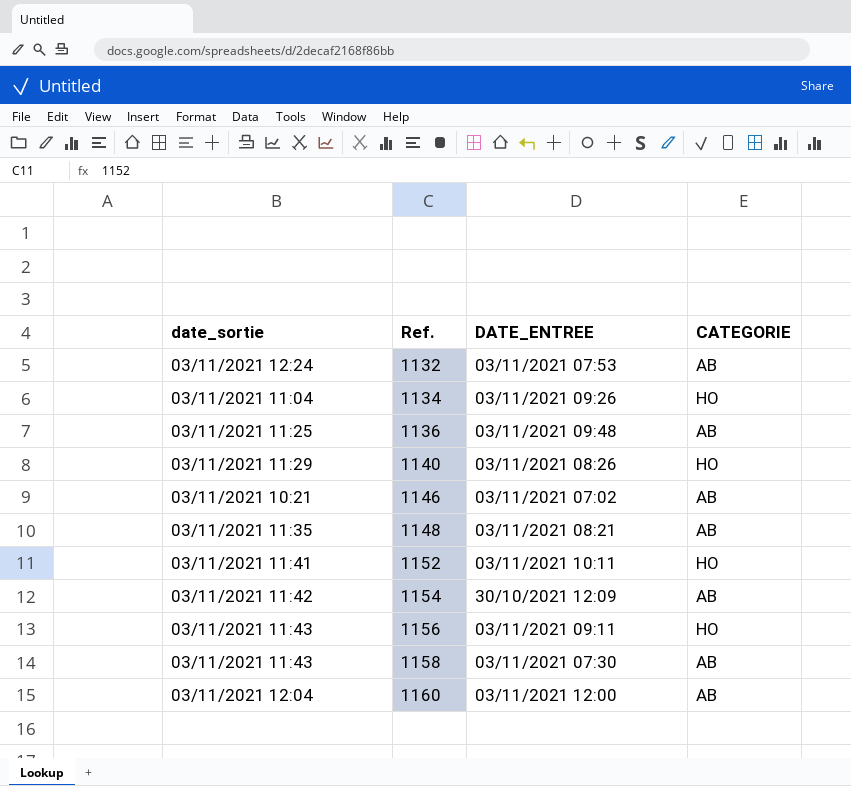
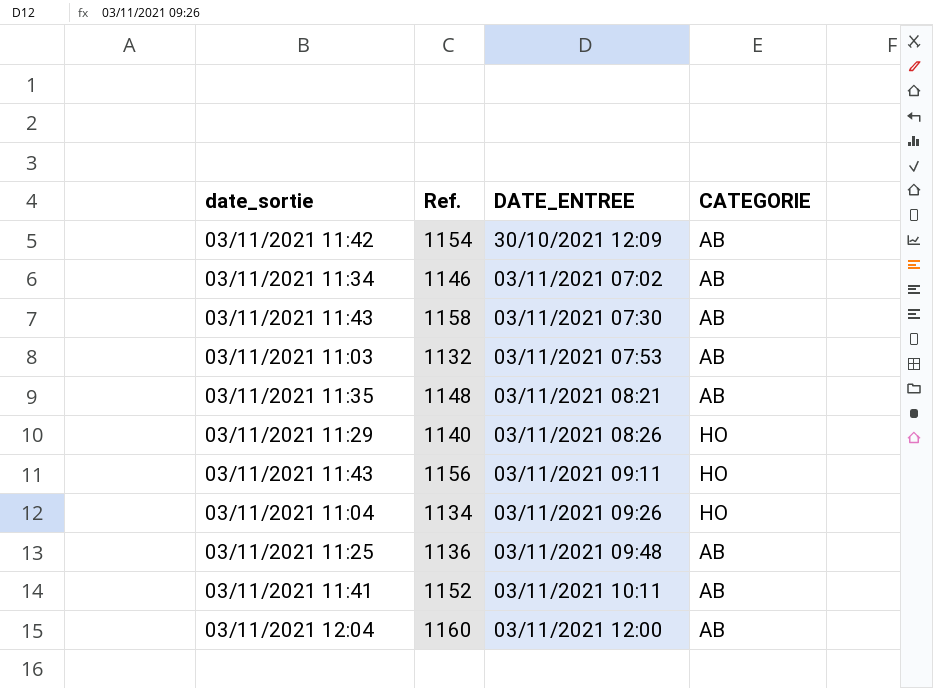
row order: Ref. ascending -> DATE_ENTREE ascending
1146 | date_sortie: 03/11/2021 10:21 -> 03/11/2021 11:34
1132 | date_sortie: 03/11/2021 12:24 -> 03/11/2021 11:03
1152 | CATEGORIE: HO -> AB

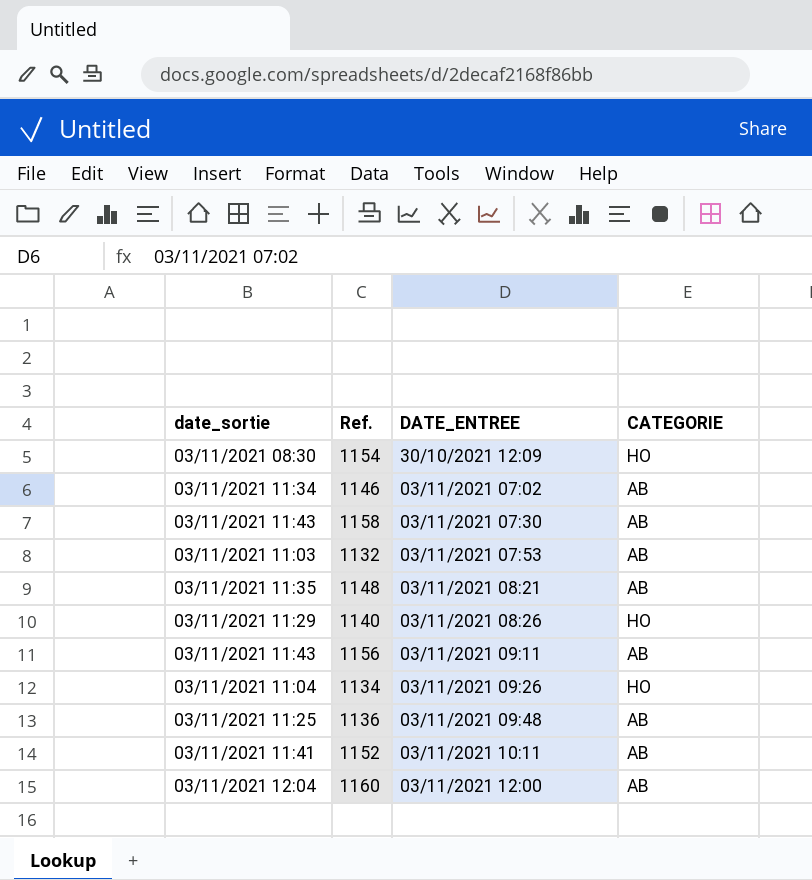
1154 | date_sortie: 03/11/2021 11:42 -> 03/11/2021 08:30
1154 | CATEGORIE: AB -> HO
1156 | CATEGORIE: HO -> AB

